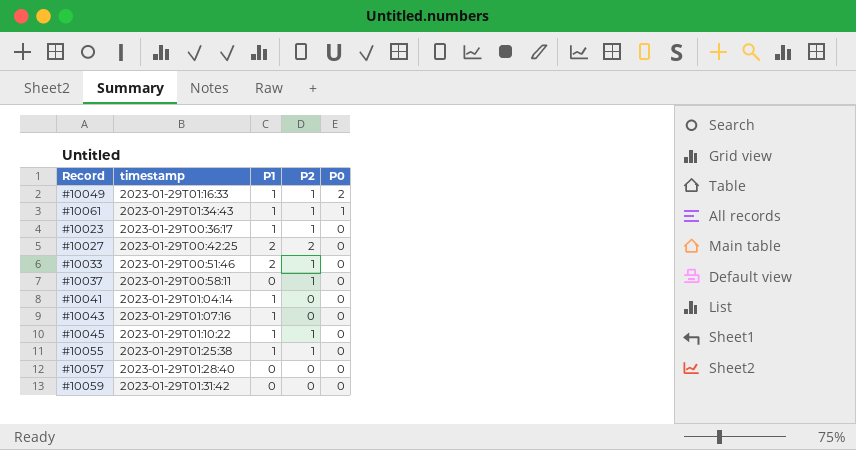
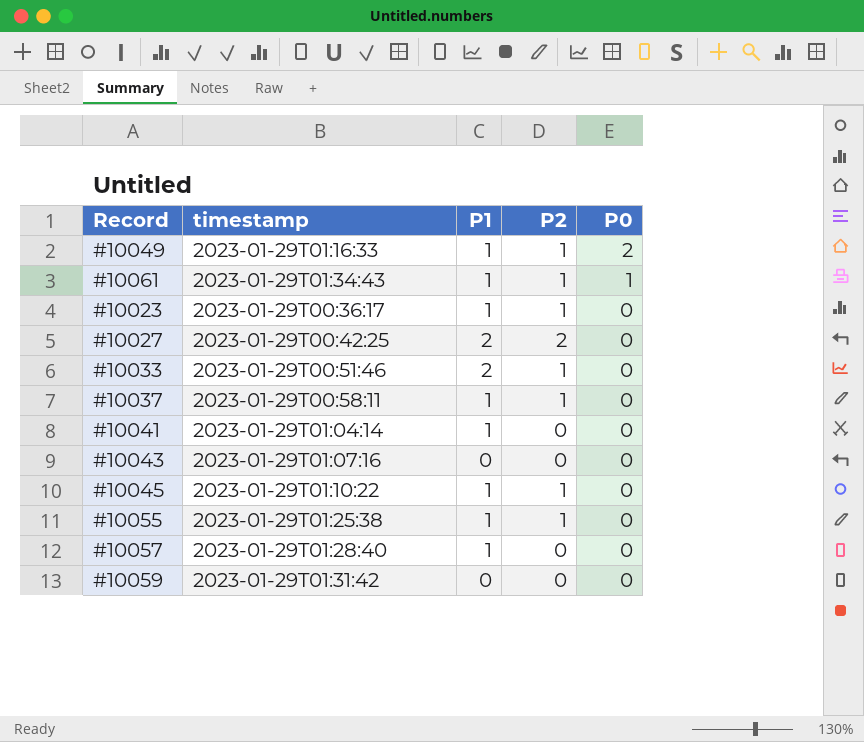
#10037 | P1: 0 -> 1
#10043 | P1: 1 -> 0
#10057 | P1: 0 -> 1

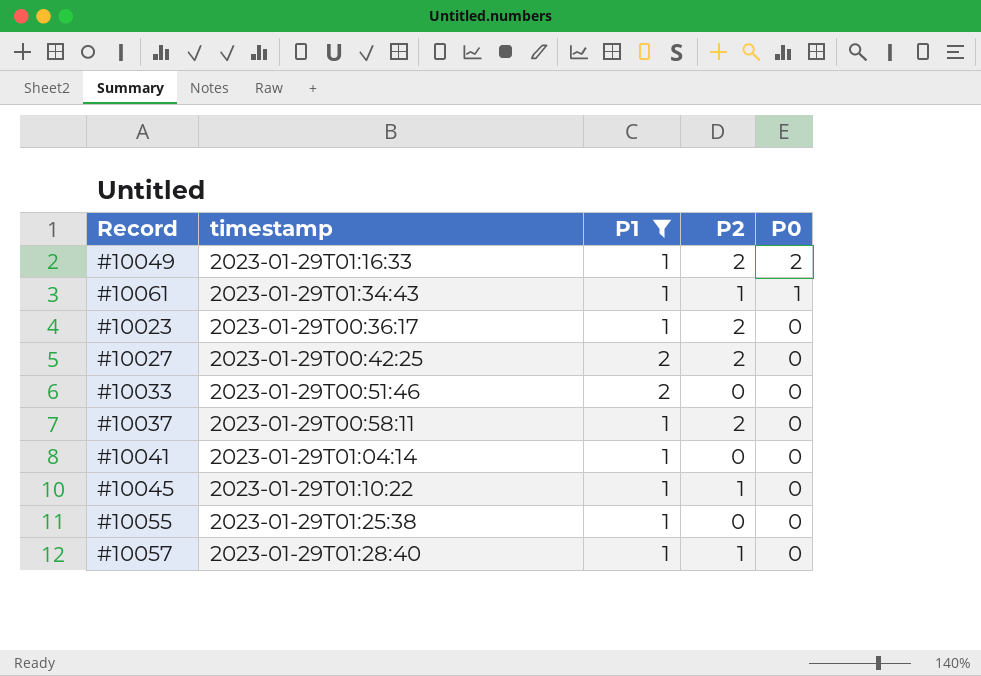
filter: none -> P1 != 0
#10049 | P2: 1 -> 2
#10023 | P2: 1 -> 2
#10033 | P2: 1 -> 0
#10037 | P2: 1 -> 2
#10055 | P2: 1 -> 0
#10057 | P2: 0 -> 1

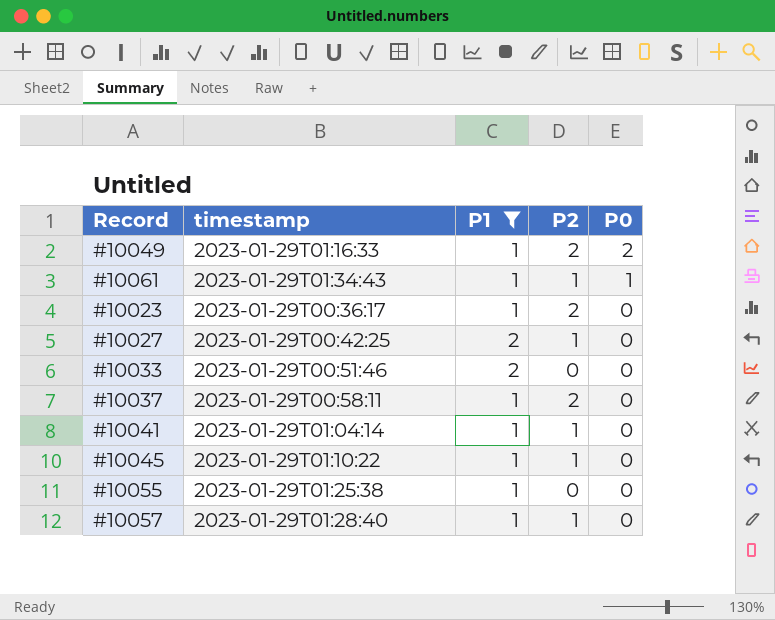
#10027 | P2: 2 -> 1
#10041 | P2: 0 -> 1

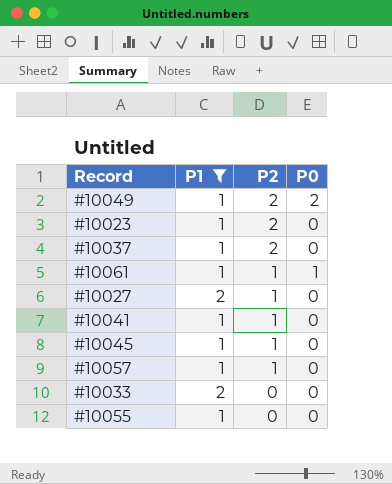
row order: P0 descending -> P2 descending
column timestamp | position: 2 -> none

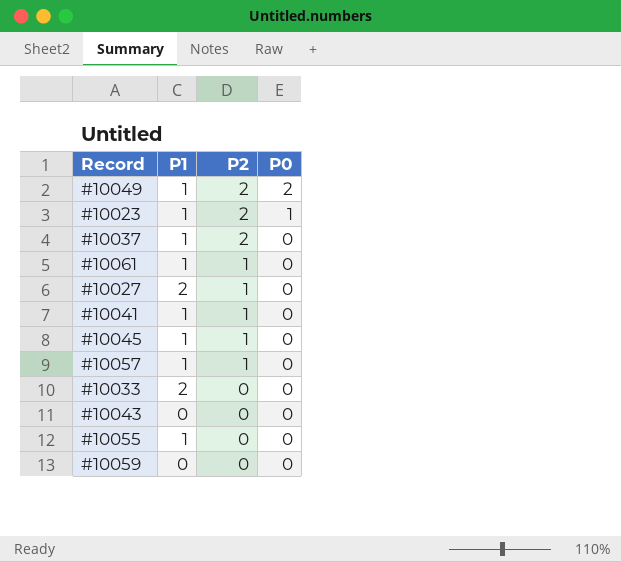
filter: P1 != 0 -> none
#10023 | P0: 0 -> 1
#10061 | P0: 1 -> 0

